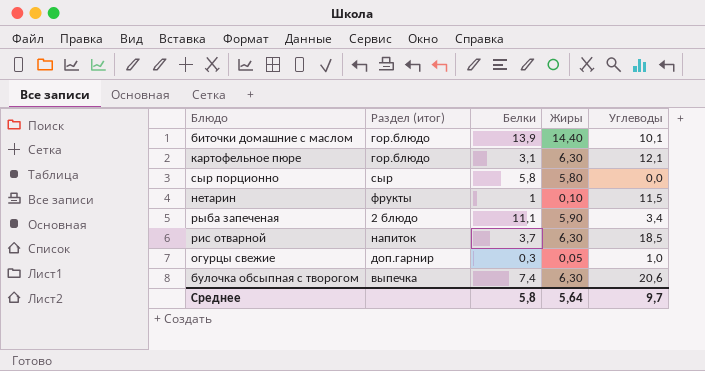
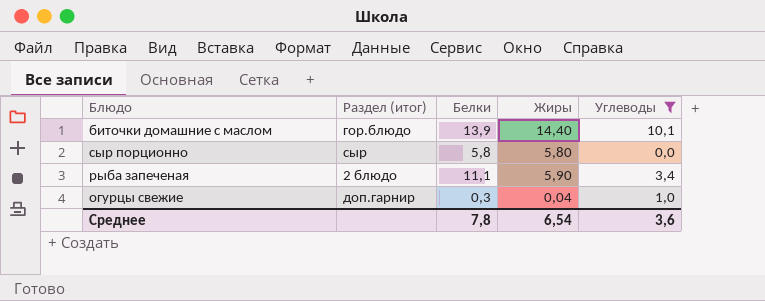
filter: none -> Углеводы <= 10,1
огурцы свежие | Жиры: 0,05 -> 0,04
Среднее | Белки: 5,8 -> 7,8
Среднее | Жиры: 5,64 -> 6,54
Среднее | Углеводы: 9,7 -> 3,6

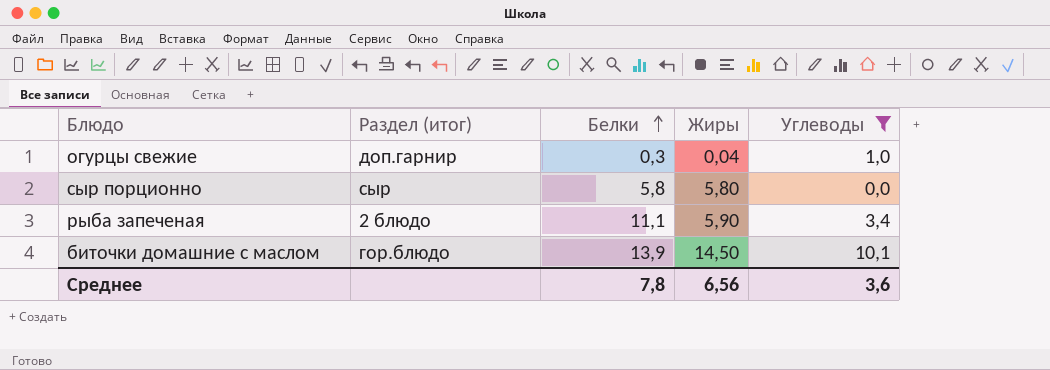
row order: none -> Белки ascending
биточки домашние с маслом | Жиры: 14,40 -> 14,50
Среднее | Жиры: 6,54 -> 6,56

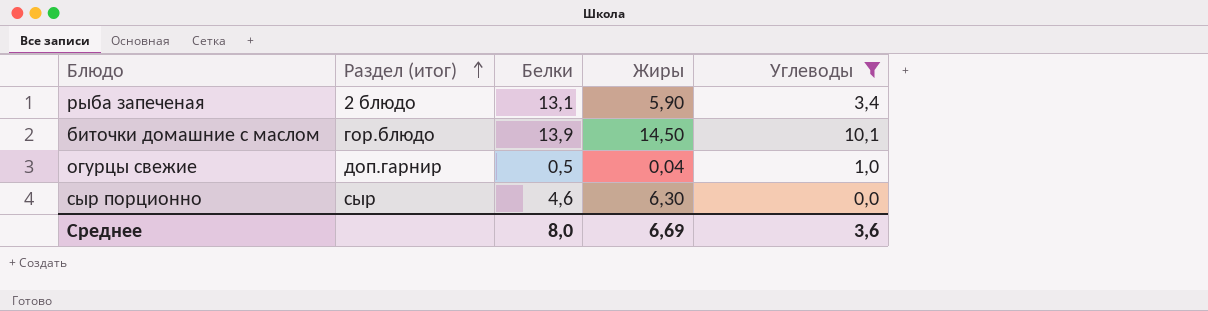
row order: Белки ascending -> Раздел (итог) ascending
рыба запеченая | Белки: 11,1 -> 13,1
огурцы свежие | Белки: 0,3 -> 0,5
сыр порционно | Белки: 5,8 -> 4,6
сыр порционно | Жиры: 5,80 -> 6,30
Среднее | Белки: 7,8 -> 8,0
Среднее | Жиры: 6,56 -> 6,69

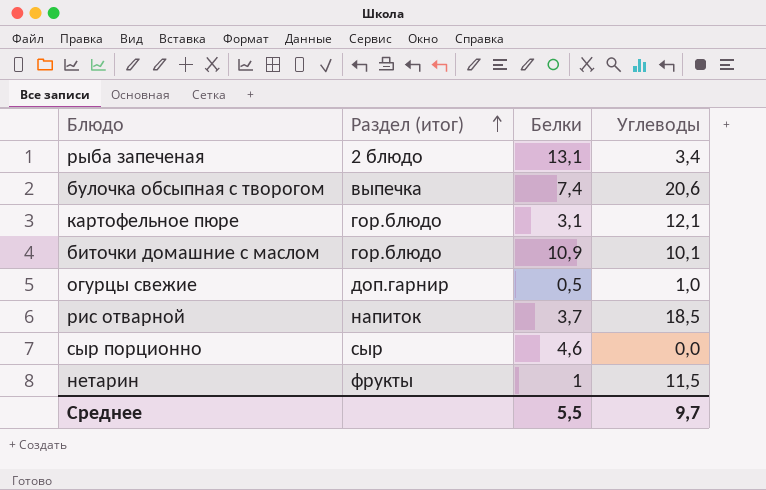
filter: Углеводы <= 10,1 -> none
column Жиры | position: 4 -> none
биточки домашние с маслом | Белки: 13,9 -> 10,9
Среднее | Белки: 8,0 -> 5,5
Среднее | Углеводы: 3,6 -> 9,7

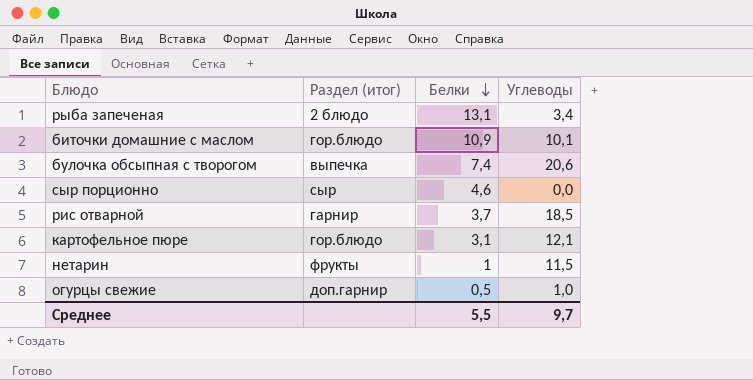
row order: Раздел (итог) ascending -> Белки descending
рис отварной | Раздел (итог): напиток -> гарнир

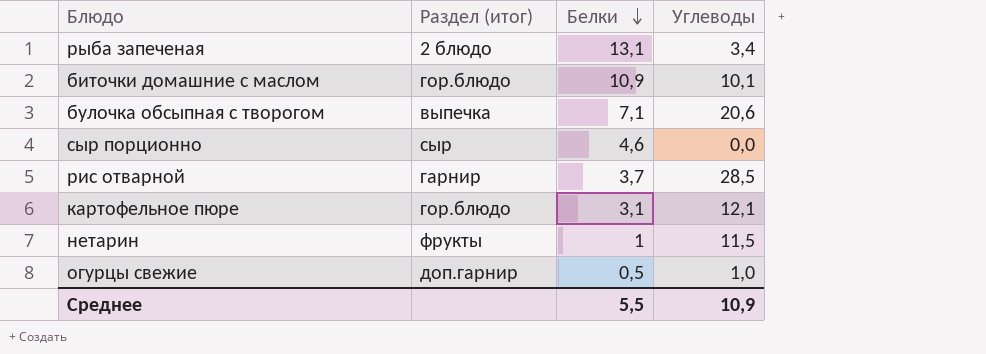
булочка обсыпная с творогом | Белки: 7,4 -> 7,1
рис отварной | Углеводы: 18,5 -> 28,5
Среднее | Углеводы: 9,7 -> 10,9

